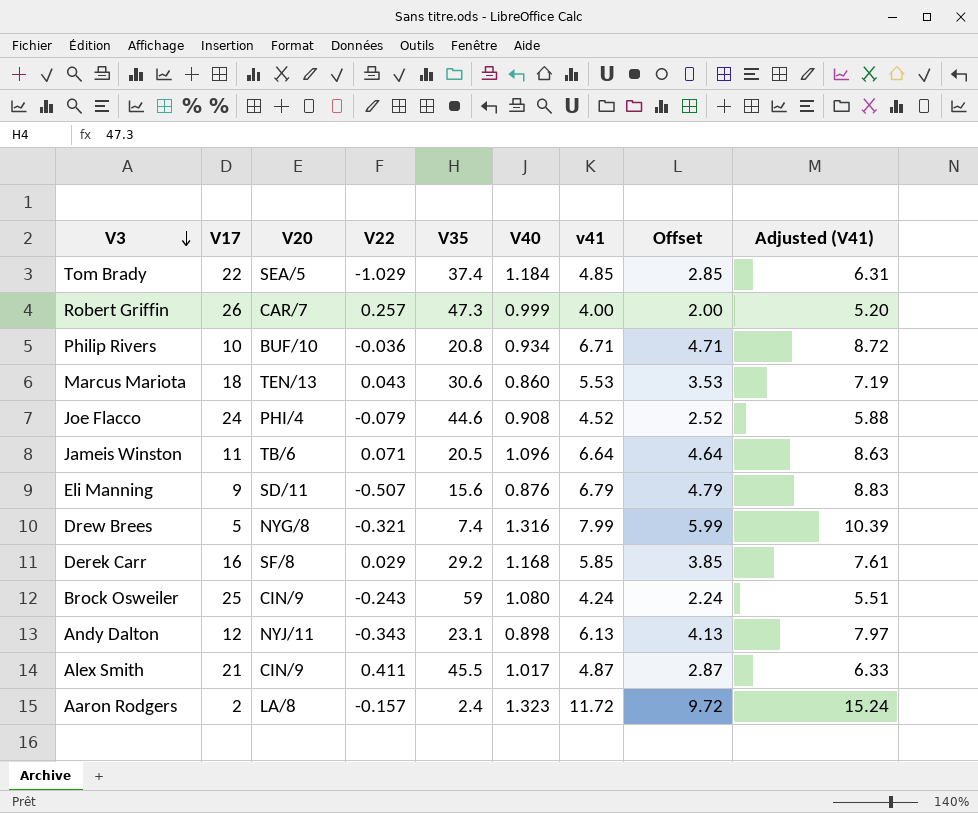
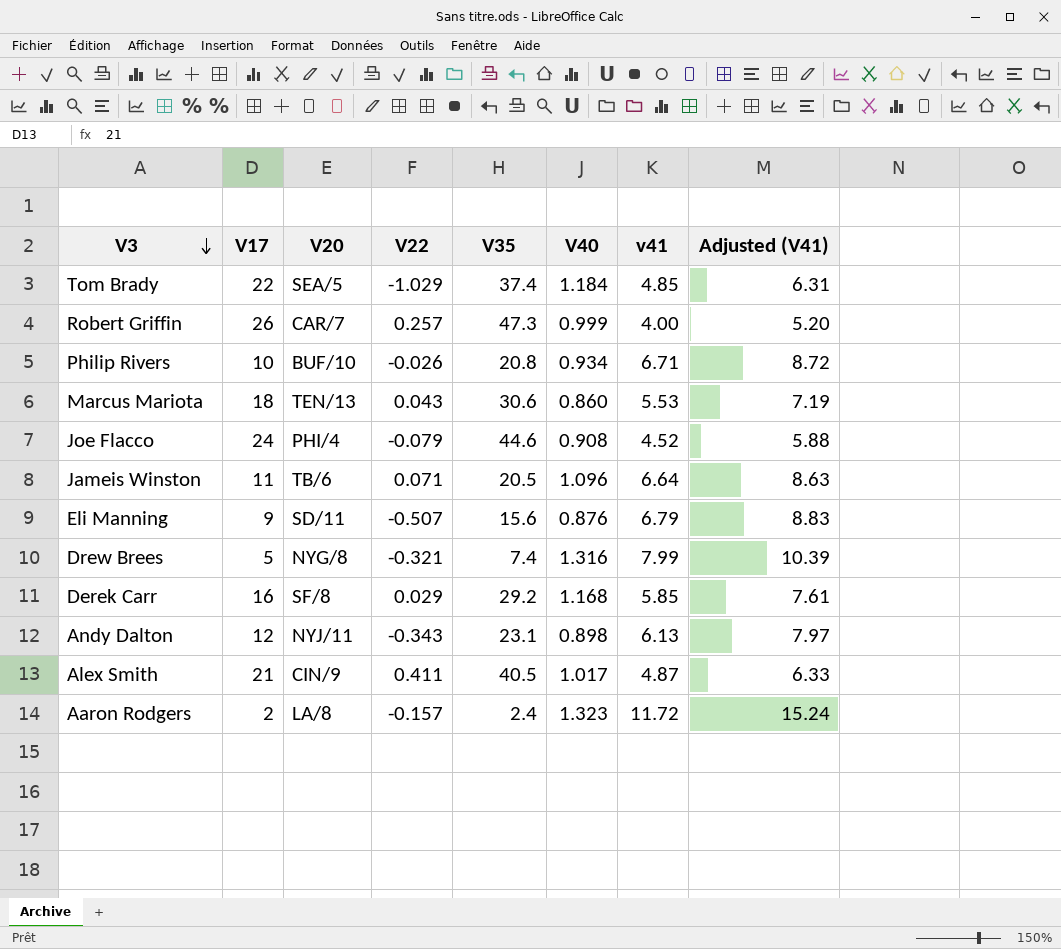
column Offset | formula: [v41] - 2 -> none
row Brock Osweiler: 25 | CIN/9 | -0.243 | 59 | 1.080 | 4.24 | 2.24 | 5.51 -> none
Philip Rivers | V22: -0.036 -> -0.026
Alex Smith | V35: 45.5 -> 40.5

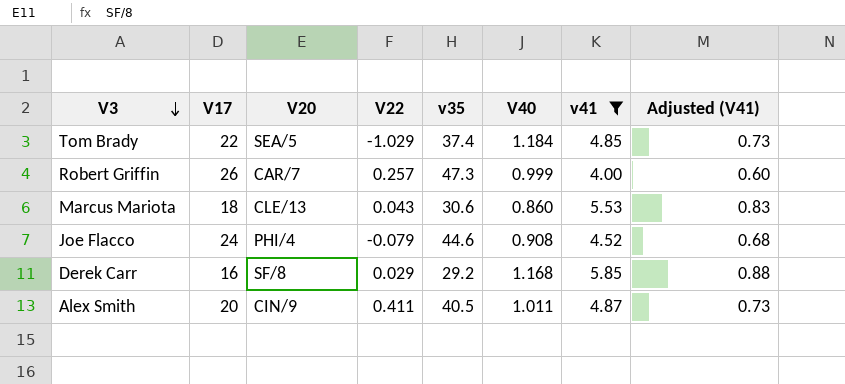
filter: none -> v41 <= 5.85
column name: V35 -> v35
column Adjusted (V41) | formula: [v41] * 1.3 -> [v41] * 0.15
Marcus Mariota | V20: TEN/13 -> CLE/13
Alex Smith | V17: 21 -> 20
Alex Smith | V40: 1.017 -> 1.011

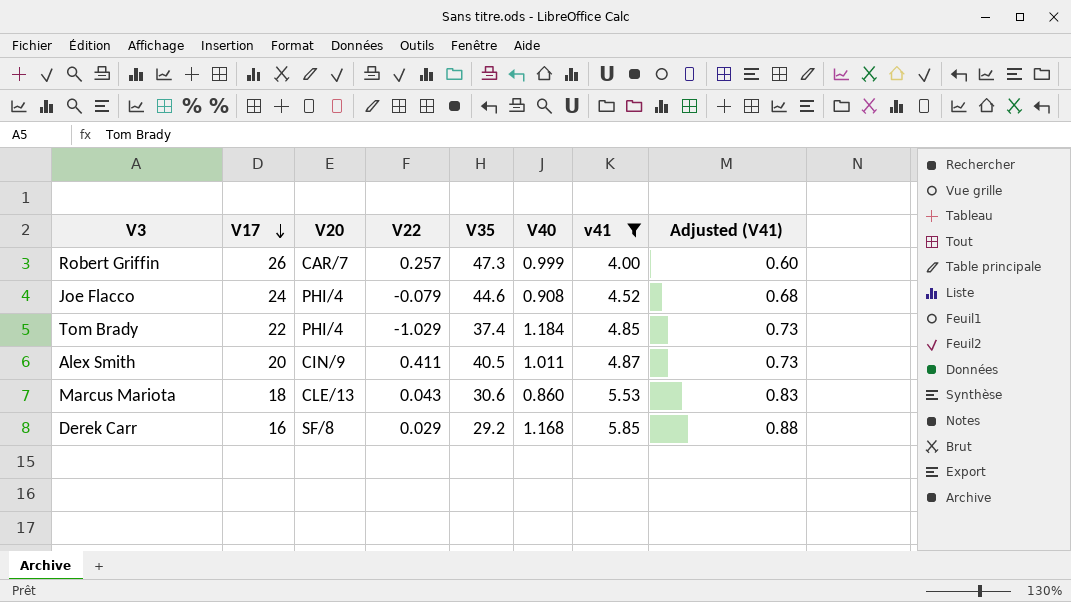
row order: V3 descending -> V17 descending
column name: v35 -> V35
Tom Brady | V20: SEA/5 -> PHI/4

